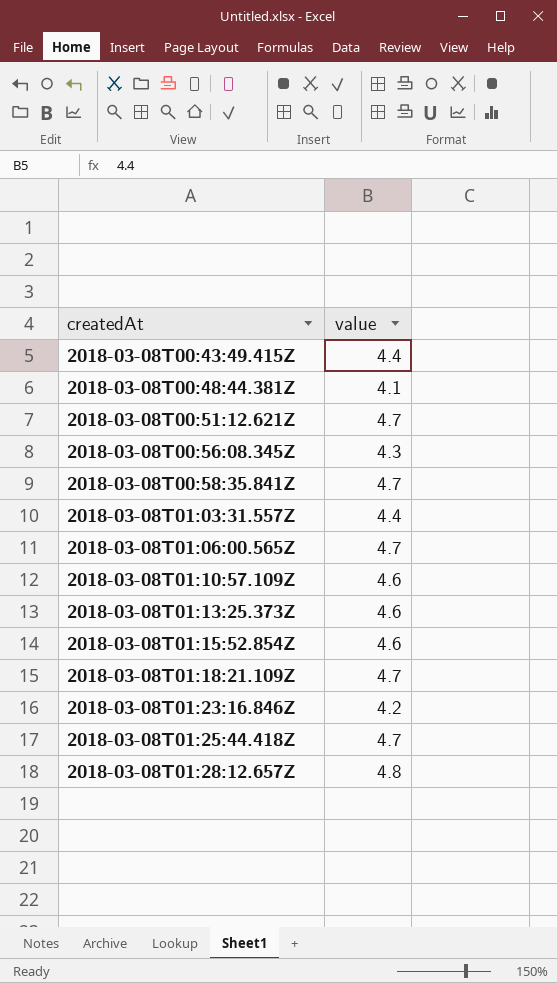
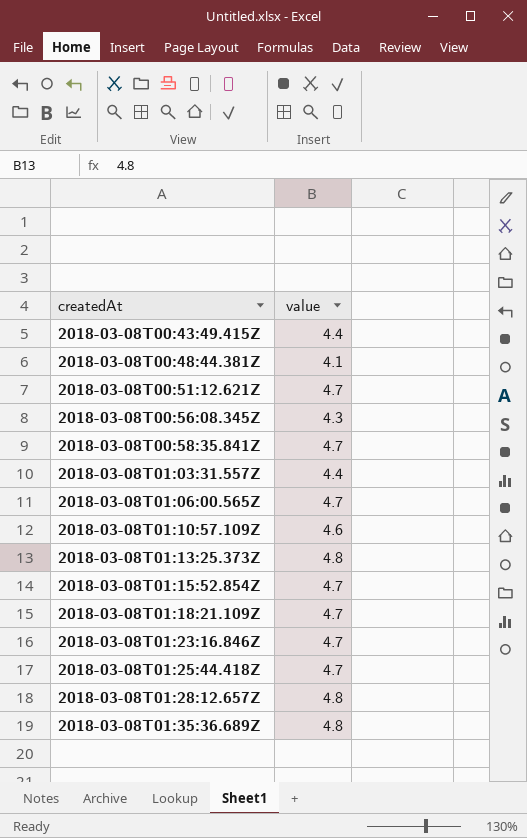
2018-03-08T01:13:25.373Z | value: 4.6 -> 4.8
2018-03-08T01:15:52.854Z | value: 4.6 -> 4.7
2018-03-08T01:23:16.846Z | value: 4.2 -> 4.7
row 2018-03-08T01:35:36.689Z: none -> 4.8

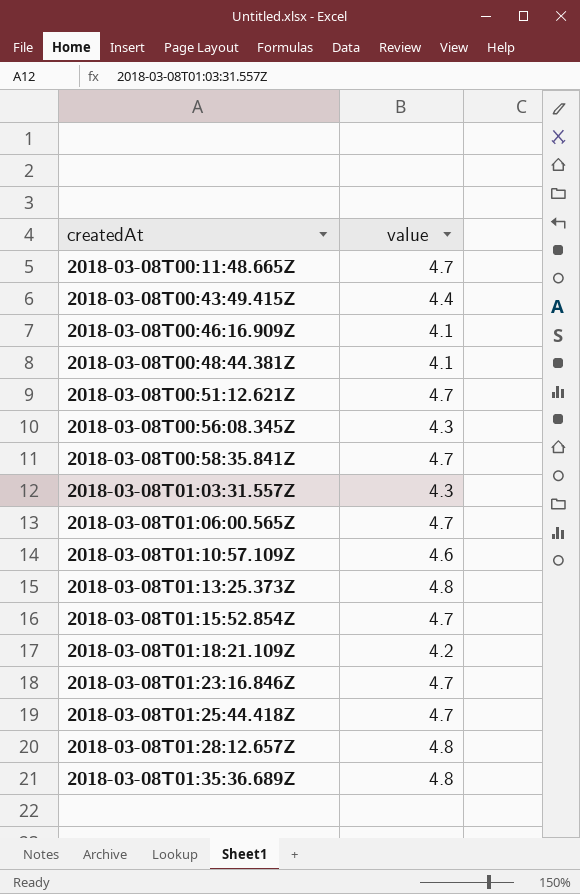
row 2018-03-08T00:11:48.665Z: none -> 4.7
row 2018-03-08T00:46:16.909Z: none -> 4.1
2018-03-08T01:03:31.557Z | value: 4.4 -> 4.3
2018-03-08T01:18:21.109Z | value: 4.7 -> 4.2

